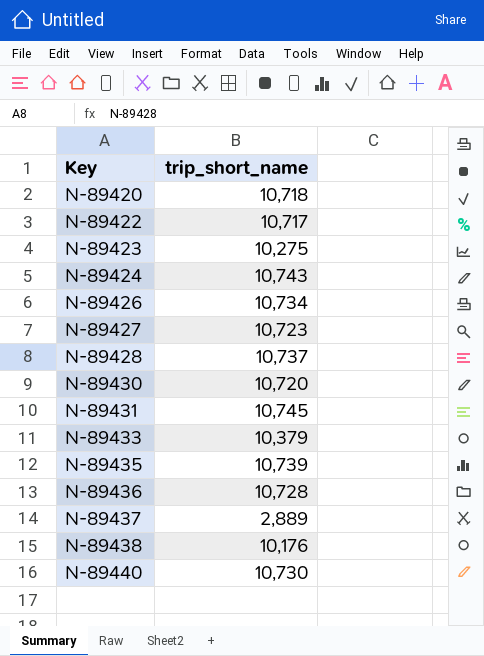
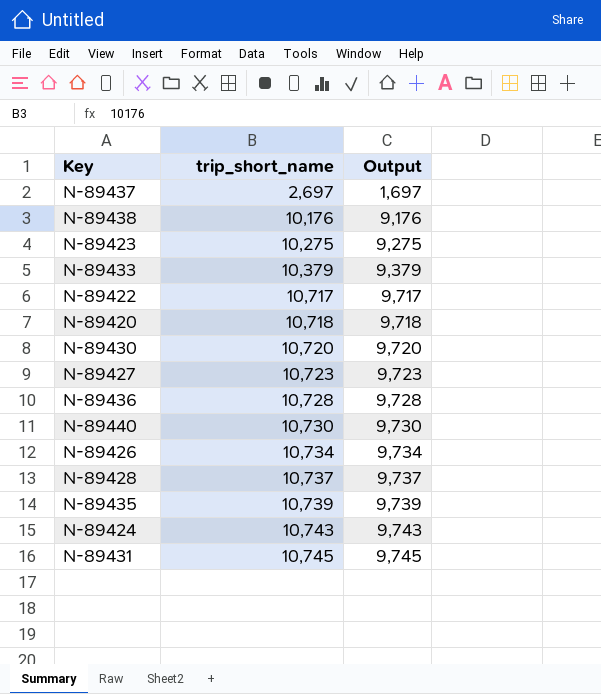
row order: Key ascending -> trip_short_name ascending
column Output | formula: none -> [trip_short_name] - 1000
N-89437 | trip_short_name: 2,889 -> 2,697

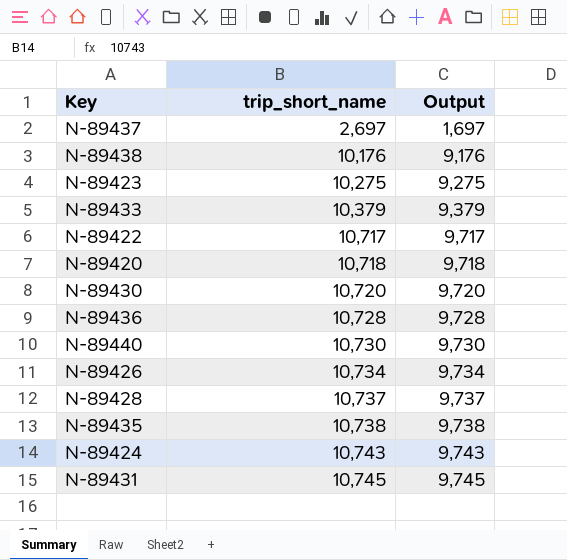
row N-89427: 10,723 | 9,723 -> none
N-89435 | trip_short_name: 10,739 -> 10,738
N-89435 | Output: 9,739 -> 9,738

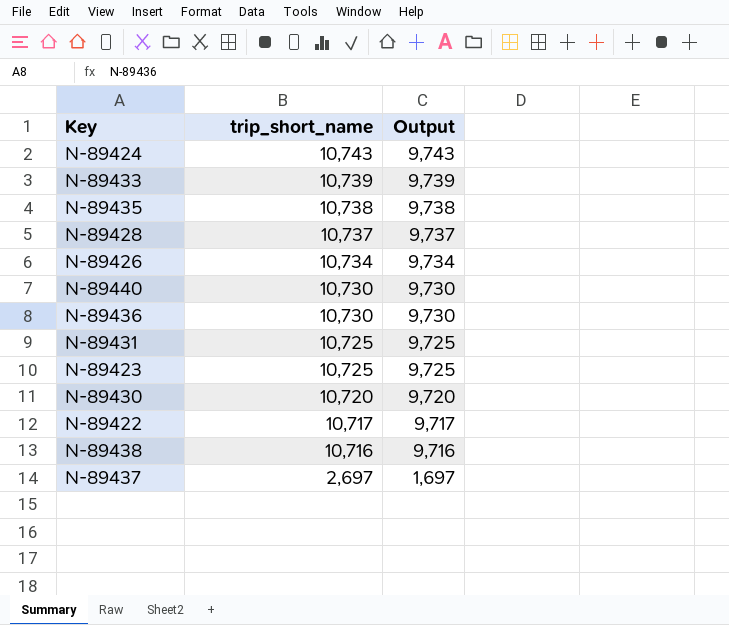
row order: trip_short_name ascending -> trip_short_name descending
row N-89420: 10,718 | 9,718 -> none
N-89433 | trip_short_name: 10,379 -> 10,739
N-89433 | Output: 9,379 -> 9,739
N-89436 | trip_short_name: 10,728 -> 10,730
N-89436 | Output: 9,728 -> 9,730
N-89431 | trip_short_name: 10,745 -> 10,725
N-89431 | Output: 9,745 -> 9,725
N-89423 | trip_short_name: 10,275 -> 10,725
N-89423 | Output: 9,275 -> 9,725
N-89438 | trip_short_name: 10,176 -> 10,716
N-89438 | Output: 9,176 -> 9,716

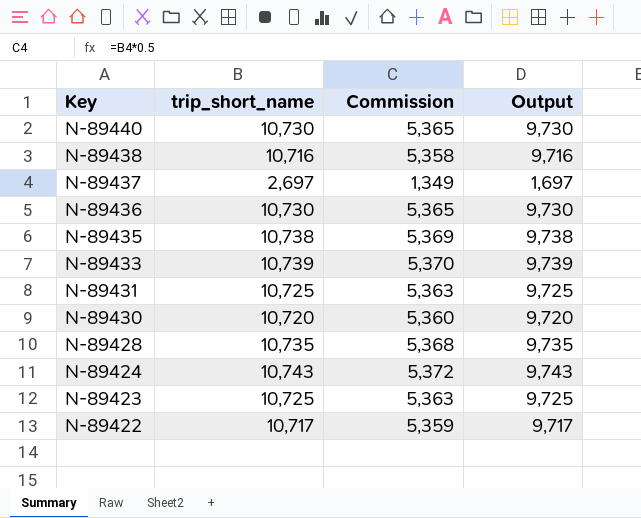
row order: trip_short_name descending -> Key descending
column Commission | formula: none -> [trip_short_name] * 0.5
row N-89426: 10,734 | 9,734 -> none
N-89428 | trip_short_name: 10,737 -> 10,735
N-89428 | Output: 9,737 -> 9,735

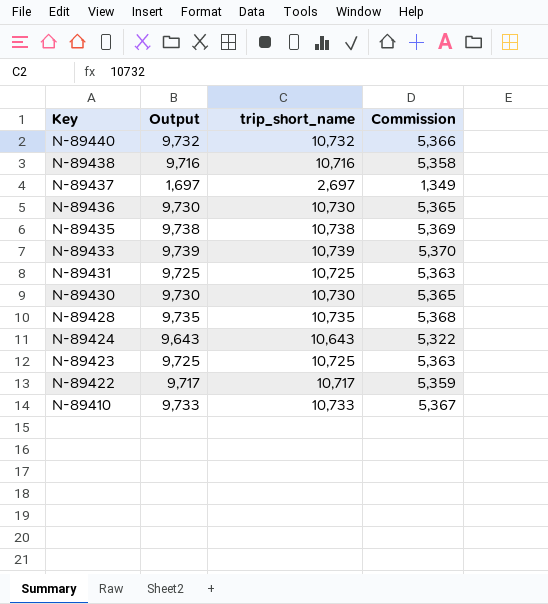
column Output | position: 4 -> 2
N-89440 | Output: 9,730 -> 9,732
N-89440 | trip_short_name: 10,730 -> 10,732
N-89440 | Commission: 5,365 -> 5,366
N-89430 | Output: 9,720 -> 9,730
N-89430 | trip_short_name: 10,720 -> 10,730
N-89430 | Commission: 5,360 -> 5,365
N-89424 | Output: 9,743 -> 9,643
N-89424 | trip_short_name: 10,743 -> 10,643
N-89424 | Commission: 5,372 -> 5,322
row N-89410: none -> 9,733 | 10,733 | 5,367

